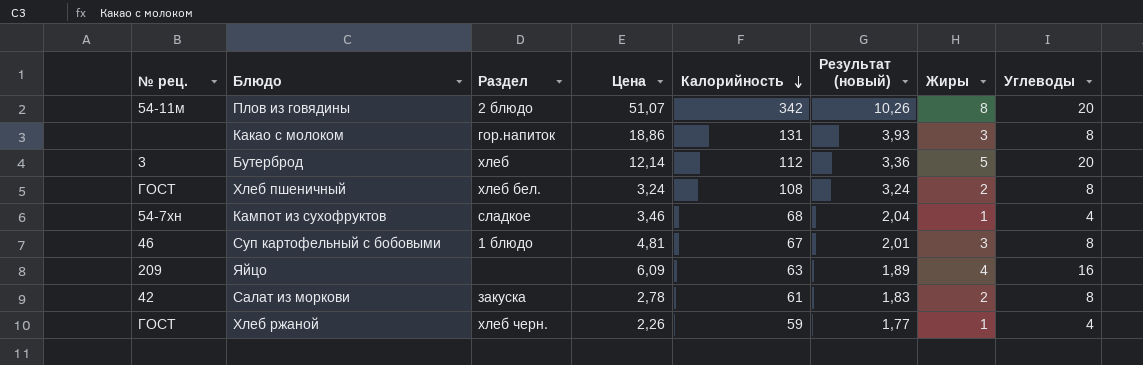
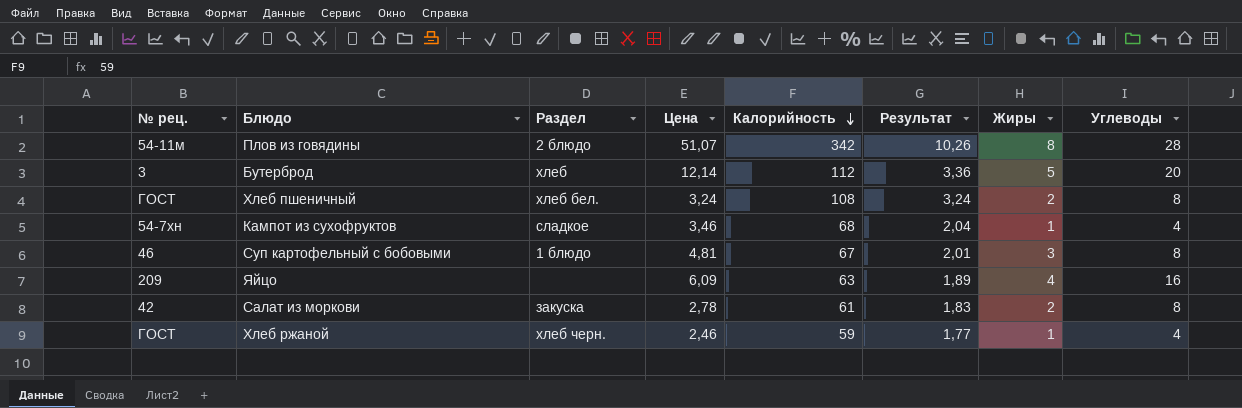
column name: Результат (новый) -> Результат
row Какао с молоком: none | гор.напиток | 18,86 | 131 | 3,93 | 3 | 8 -> none
Плов из говядины | Углеводы: 20 -> 28
Хлеб ржаной | Цена: 2,26 -> 2,46

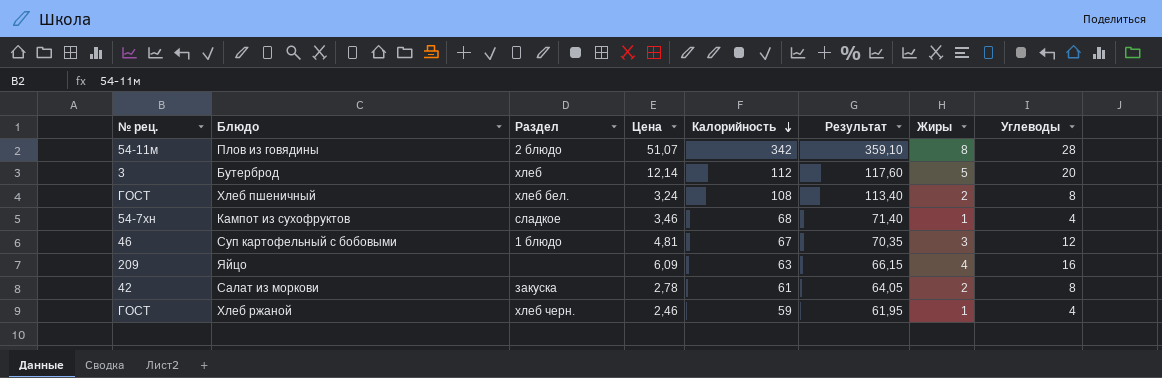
column Результат | formula: [Калорийность] * 0,03 -> [Калорийность] * 1,05
Суп картофельный с бобовыми | Углеводы: 8 -> 12

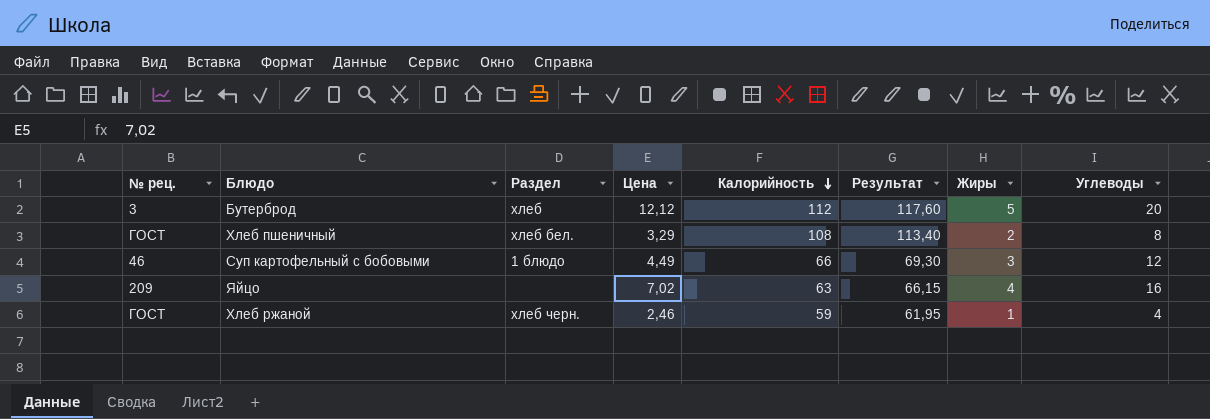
row Плов из говядины: 54-11м | 2 блюдо | 51,07 | 342 | 359,10 | 8 | 28 -> none
row Кампот из сухофруктов: 54-7хн | сладкое | 3,46 | 68 | 71,40 | 1 | 4 -> none
row Салат из моркови: 42 | закуска | 2,78 | 61 | 64,05 | 2 | 8 -> none
Бутерброд | Цена: 12,14 -> 12,12
Хлеб пшеничный | Цена: 3,24 -> 3,29
Суп картофельный с бобовыми | Цена: 4,81 -> 4,49
Суп картофельный с бобовыми | Калорийность: 67 -> 66
Суп картофельный с бобовыми | Результат: 70,35 -> 69,30
Яйцо | Цена: 6,09 -> 7,02

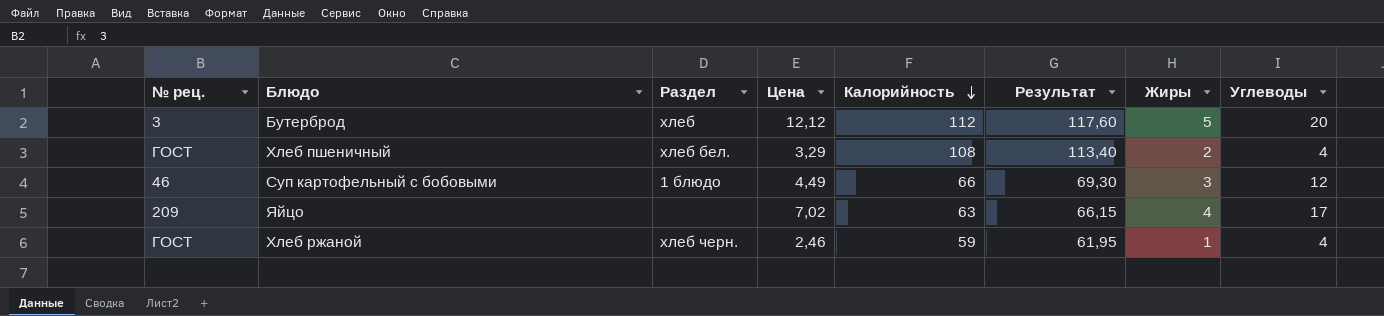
Хлеб пшеничный | Углеводы: 8 -> 4
Яйцо | Углеводы: 16 -> 17

